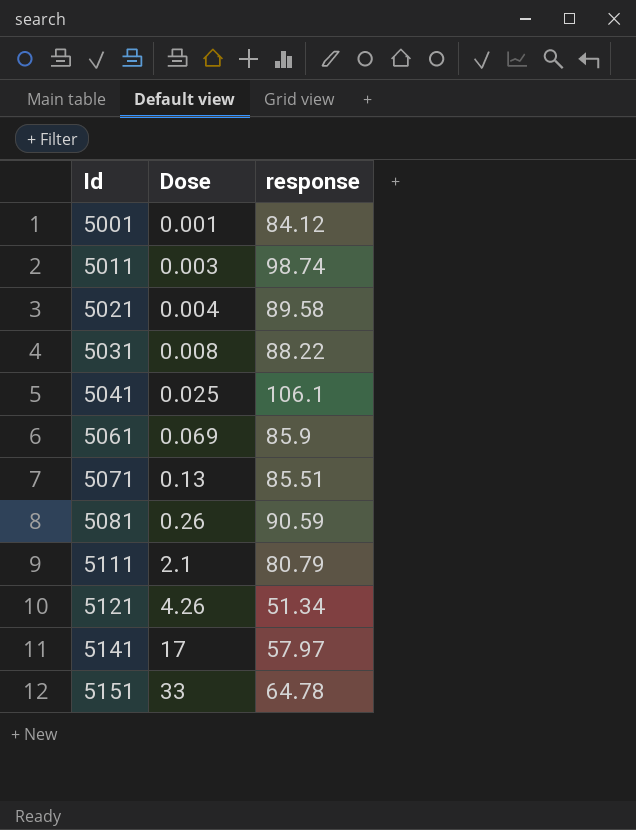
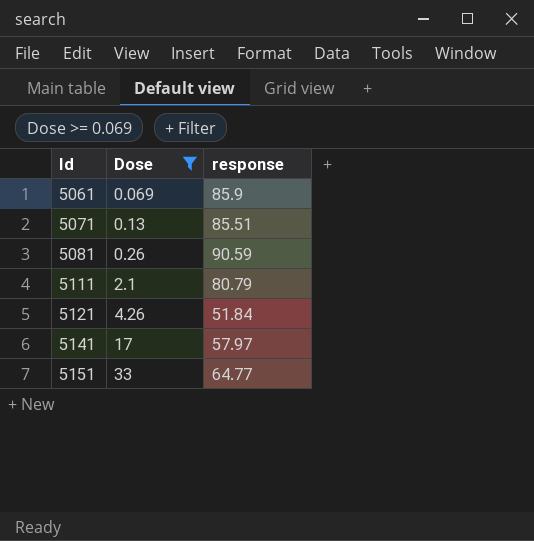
filter: none -> Dose >= 0.069
5121 | response: 51.34 -> 51.84
5151 | response: 64.78 -> 64.77

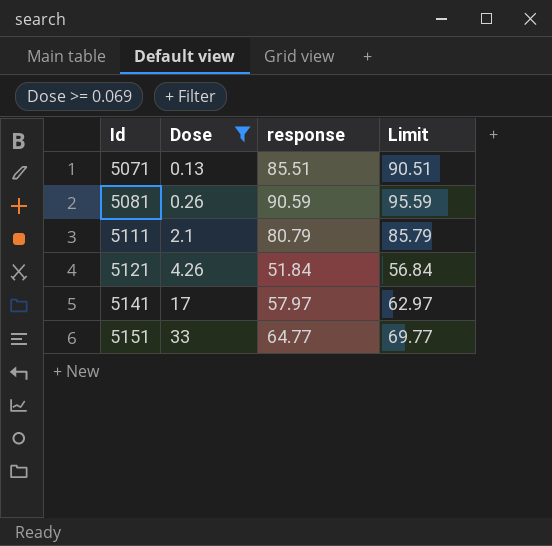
column Limit | formula: none -> [response] + 5
row 5061: 0.069 | 85.9 -> none

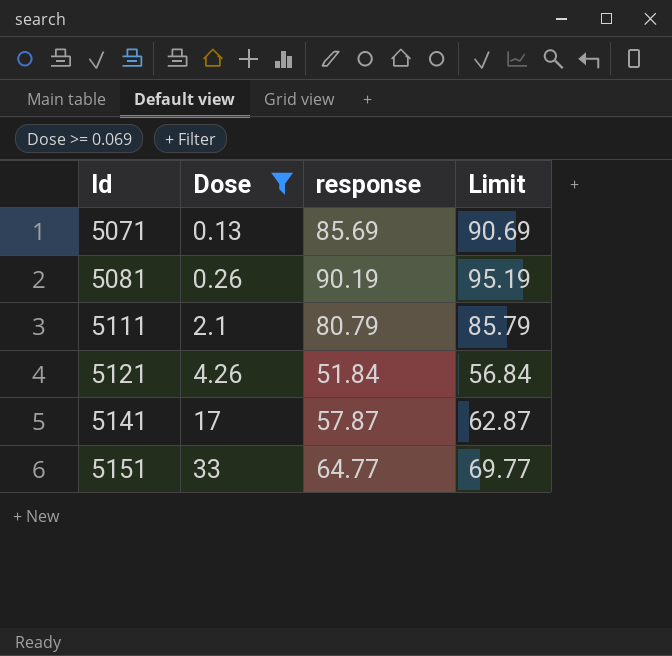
5071 | response: 85.51 -> 85.69
5071 | Limit: 90.51 -> 90.69
5081 | response: 90.59 -> 90.19
5081 | Limit: 95.59 -> 95.19
5141 | response: 57.97 -> 57.87
5141 | Limit: 62.97 -> 62.87

